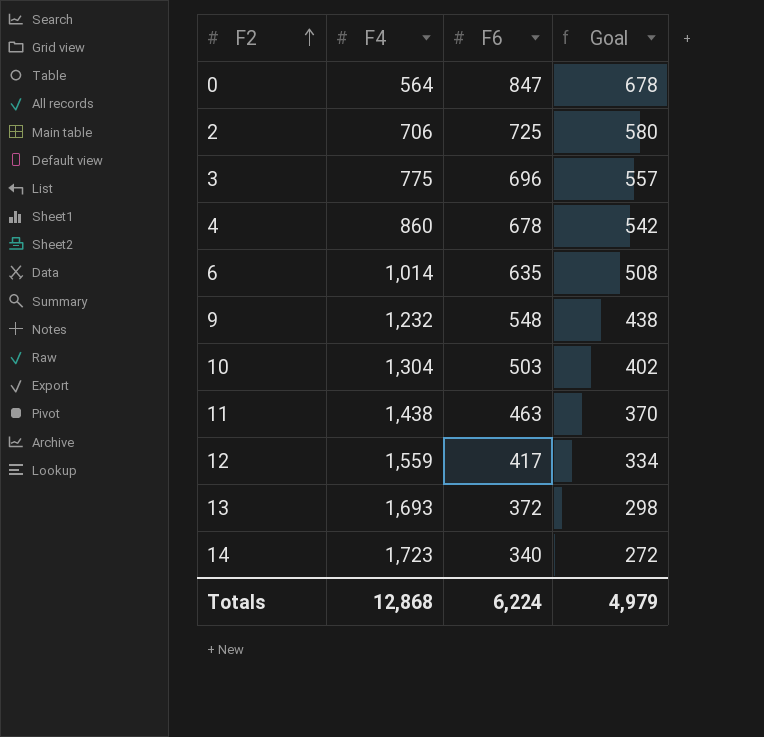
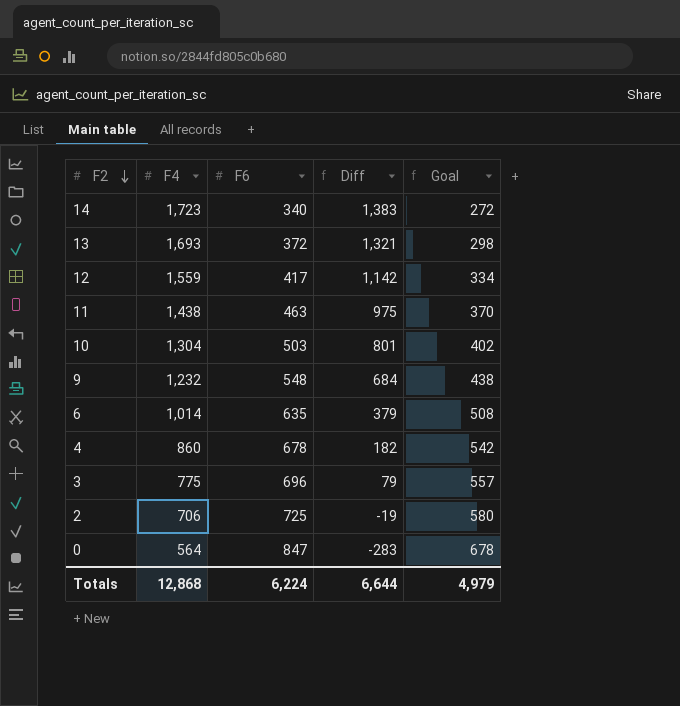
row order: F2 ascending -> F2 descending
column Diff | formula: none -> [F4] - [F6]

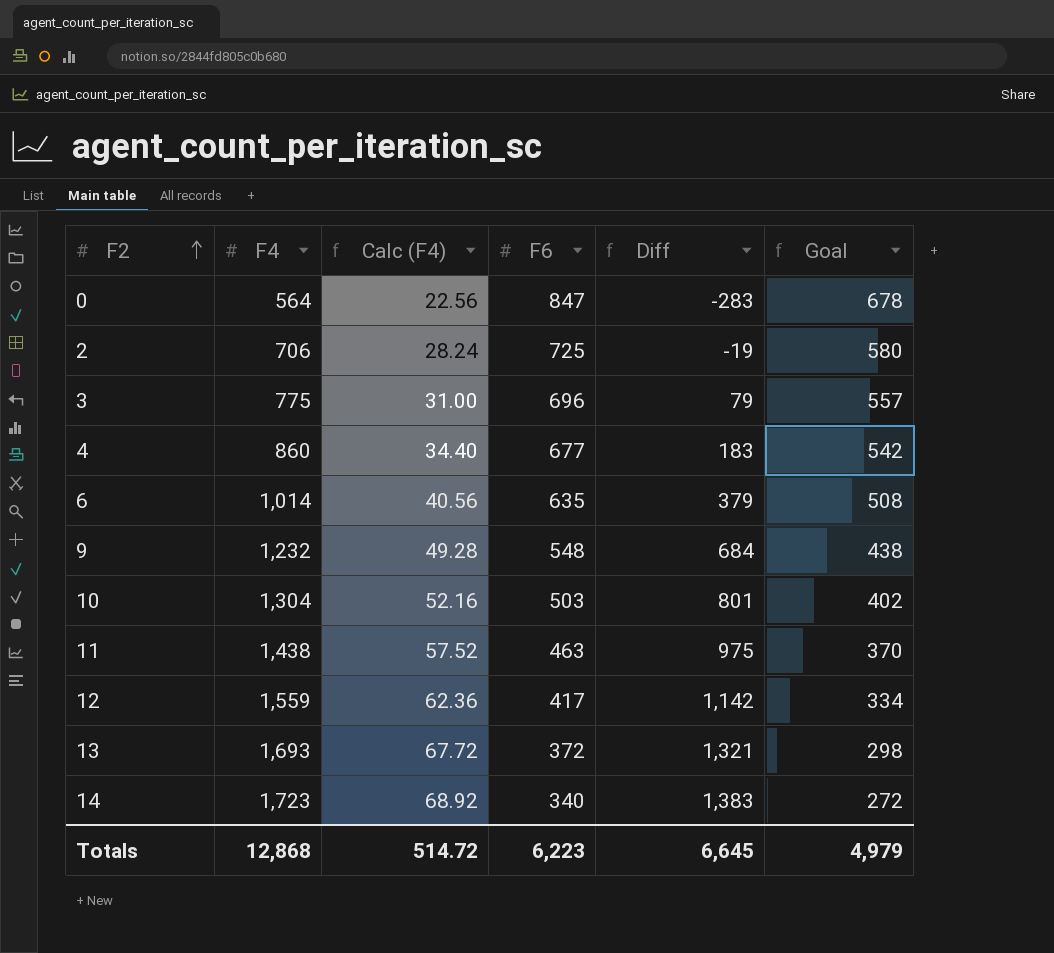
row order: F2 descending -> F2 ascending
column Calc (F4) | formula: none -> [F4] * 0.04
4 | F6: 678 -> 677
4 | Diff: 182 -> 183
Totals | F6: 6,224 -> 6,223
Totals | Diff: 6,644 -> 6,645

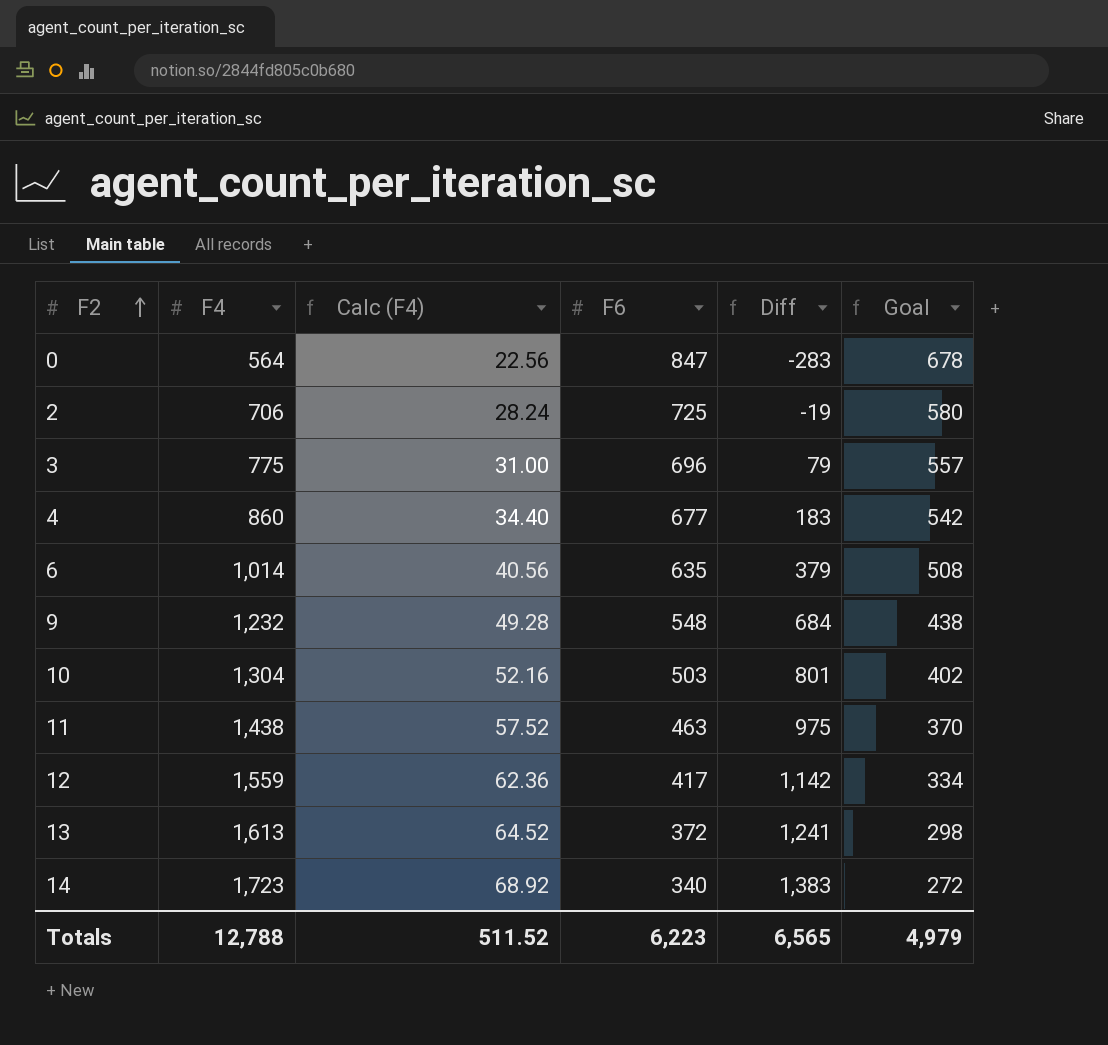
13 | F4: 1,693 -> 1,613
13 | Calc (F4): 67.72 -> 64.52
13 | Diff: 1,321 -> 1,241
Totals | F4: 12,868 -> 12,788
Totals | Calc (F4): 514.72 -> 511.52
Totals | Diff: 6,645 -> 6,565

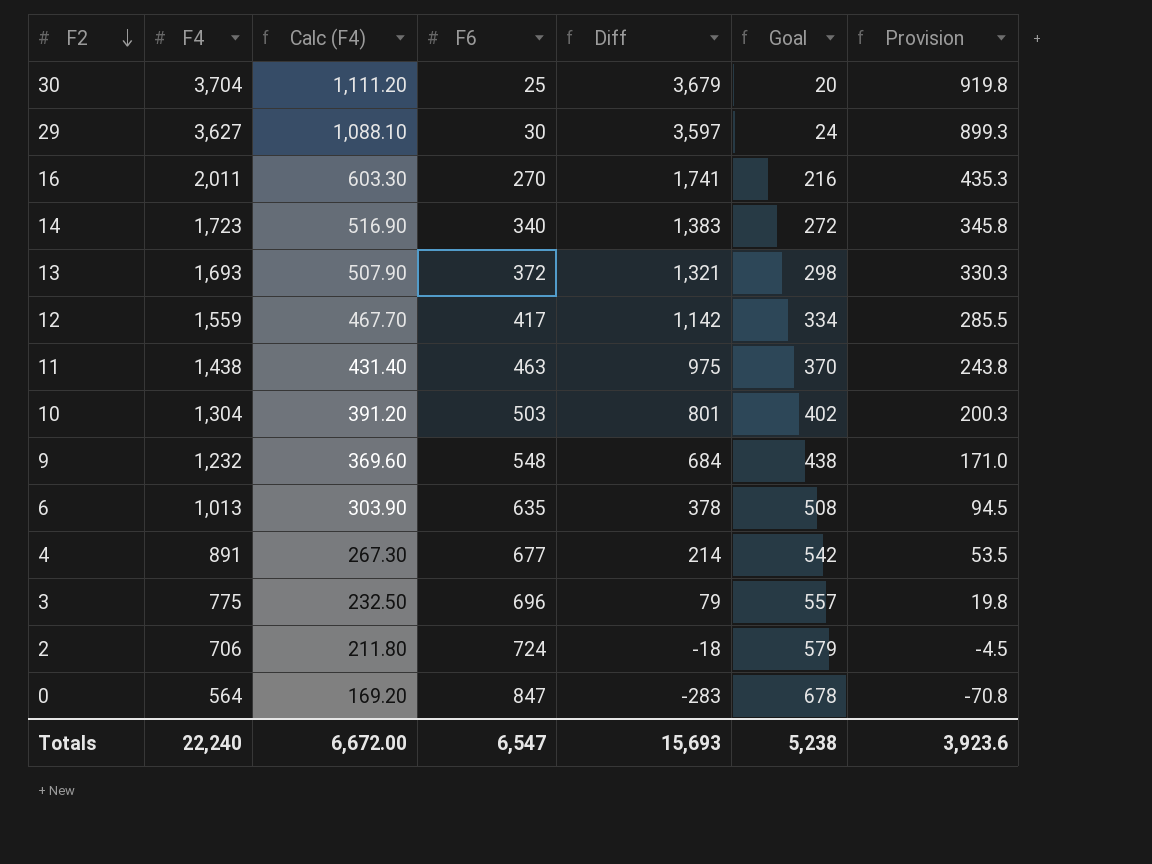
row order: F2 ascending -> F2 descending
column Calc (F4) | formula: [F4] * 0.04 -> [F4] * 0.3
column Provision | formula: none -> [Diff] * 0.25
row 30: none -> 3,704 | 1,111.20 | 25 | 3,679 | 20 | 919.8
row 29: none -> 3,627 | 1,088.10 | 30 | 3,597 | 24 | 899.3
row 16: none -> 2,011 | 603.30 | 270 | 1,741 | 216 | 435.3
13 | F4: 1,613 -> 1,693
13 | Diff: 1,241 -> 1,321
6 | F4: 1,014 -> 1,013
6 | Diff: 379 -> 378
4 | F4: 860 -> 891
4 | Diff: 183 -> 214
2 | F6: 725 -> 724
2 | Diff: -19 -> -18
2 | Goal: 580 -> 579
Totals | F4: 12,788 -> 22,240
Totals | Calc (F4): 511.52 -> 6,672.00
Totals | F6: 6,223 -> 6,547
Totals | Diff: 6,565 -> 15,693
Totals | Goal: 4,979 -> 5,238

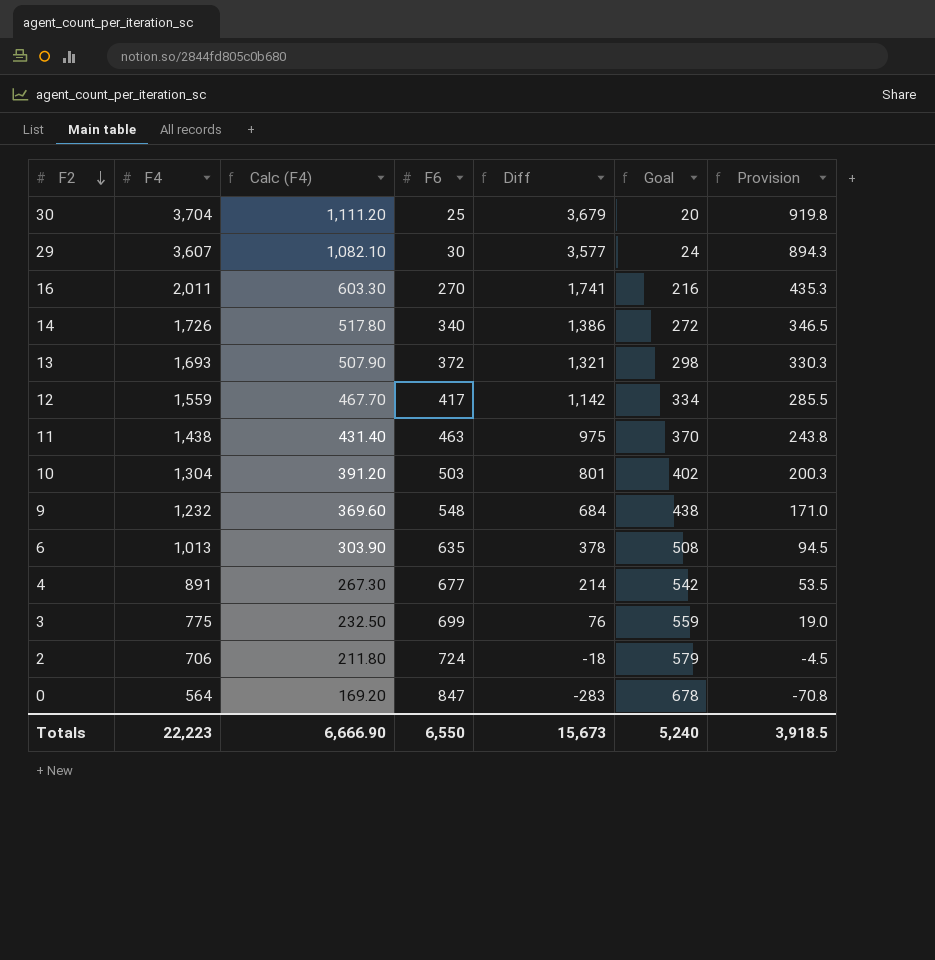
29 | F4: 3,627 -> 3,607
29 | Calc (F4): 1,088.10 -> 1,082.10
29 | Diff: 3,597 -> 3,577
29 | Provision: 899.3 -> 894.3
14 | F4: 1,723 -> 1,726
14 | Calc (F4): 516.90 -> 517.80
14 | Diff: 1,383 -> 1,386
14 | Provision: 345.8 -> 346.5
3 | F6: 696 -> 699
3 | Diff: 79 -> 76
3 | Goal: 557 -> 559
3 | Provision: 19.8 -> 19.0
Totals | F4: 22,240 -> 22,223
Totals | Calc (F4): 6,672.00 -> 6,666.90
Totals | F6: 6,547 -> 6,550
Totals | Diff: 15,693 -> 15,673
Totals | Goal: 5,238 -> 5,240
Totals | Provision: 3,923.6 -> 3,918.5

